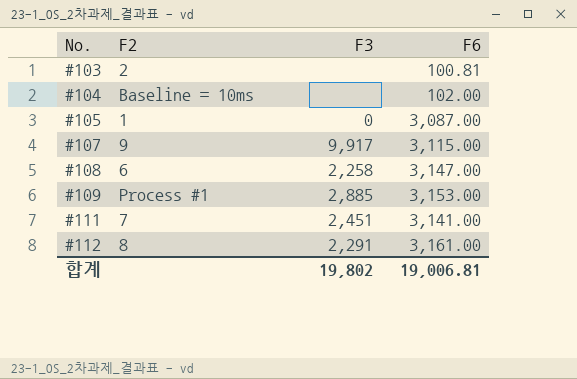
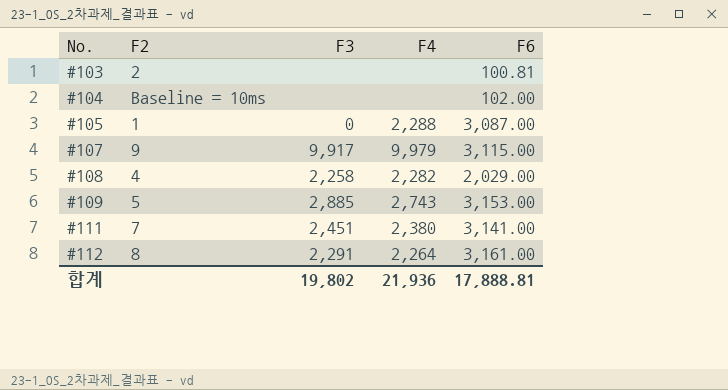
column F4 | position: none -> 4
#108 | F2: 6 -> 4
#108 | F6: 3,147.00 -> 2,029.00
#109 | F2: Process #1 -> 5
합계 | F6: 19,006.81 -> 17,888.81

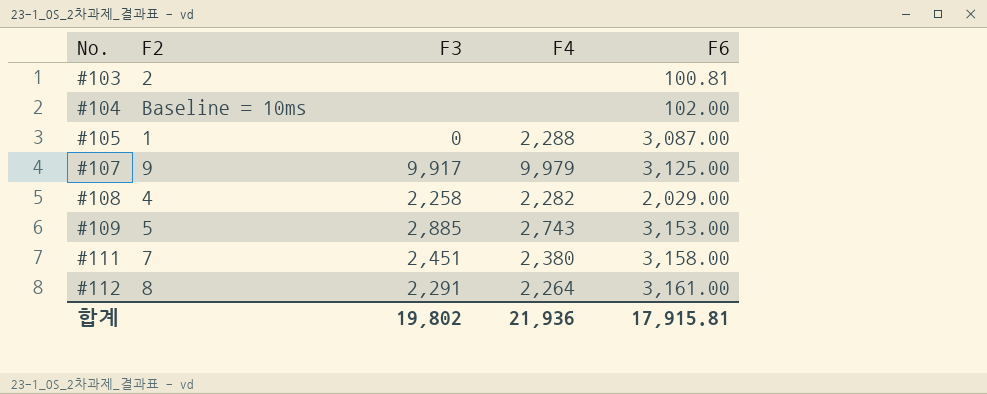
#107 | F6: 3,115.00 -> 3,125.00
#111 | F6: 3,141.00 -> 3,158.00
합계 | F6: 17,888.81 -> 17,915.81

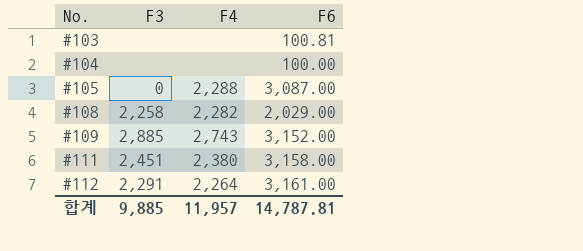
column F2 | position: 2 -> none
row #107: 9 | 9,917 | 9,979 | 3,125.00 -> none
#104 | F6: 102.00 -> 100.00
#109 | F6: 3,153.00 -> 3,152.00
합계 | F3: 19,802 -> 9,885
합계 | F4: 21,936 -> 11,957
합계 | F6: 17,915.81 -> 14,787.81

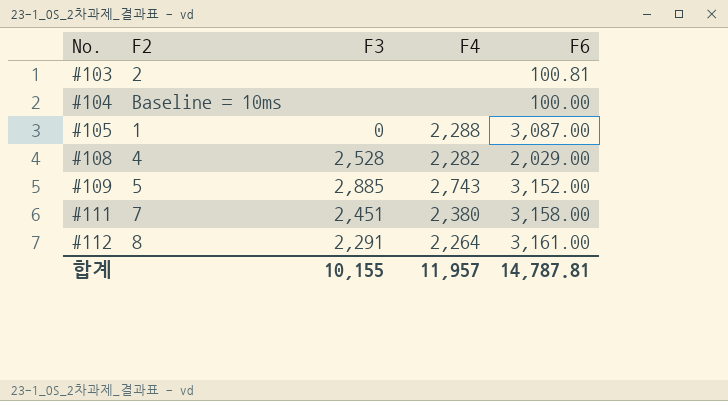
column F2 | position: none -> 2
#108 | F3: 2,258 -> 2,528
합계 | F3: 9,885 -> 10,155

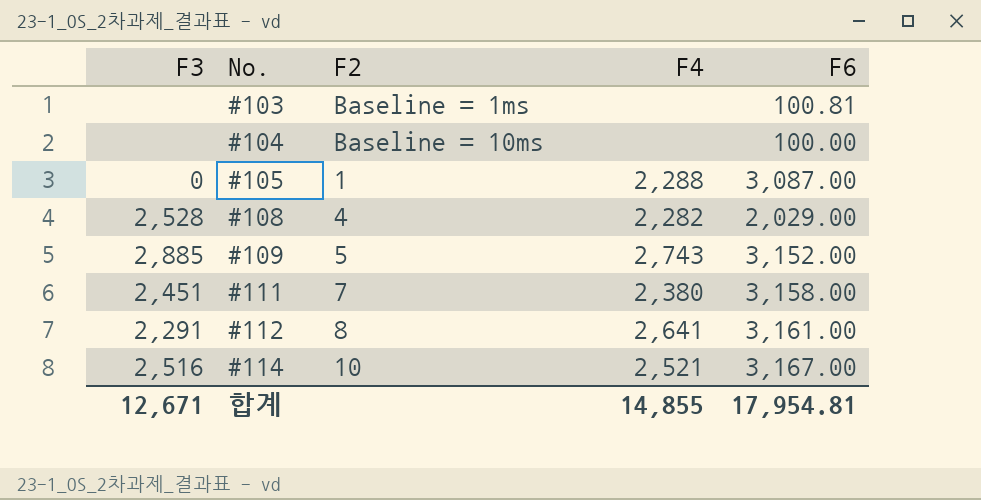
column F3 | position: 3 -> 1
#103 | F2: 2 -> Baseline = 1ms
#112 | F4: 2,264 -> 2,641
row #114: none -> 2,516 | 10 | 2,521 | 3,167.00
합계 | F3: 10,155 -> 12,671
합계 | F4: 11,957 -> 14,855
합계 | F6: 14,787.81 -> 17,954.81

